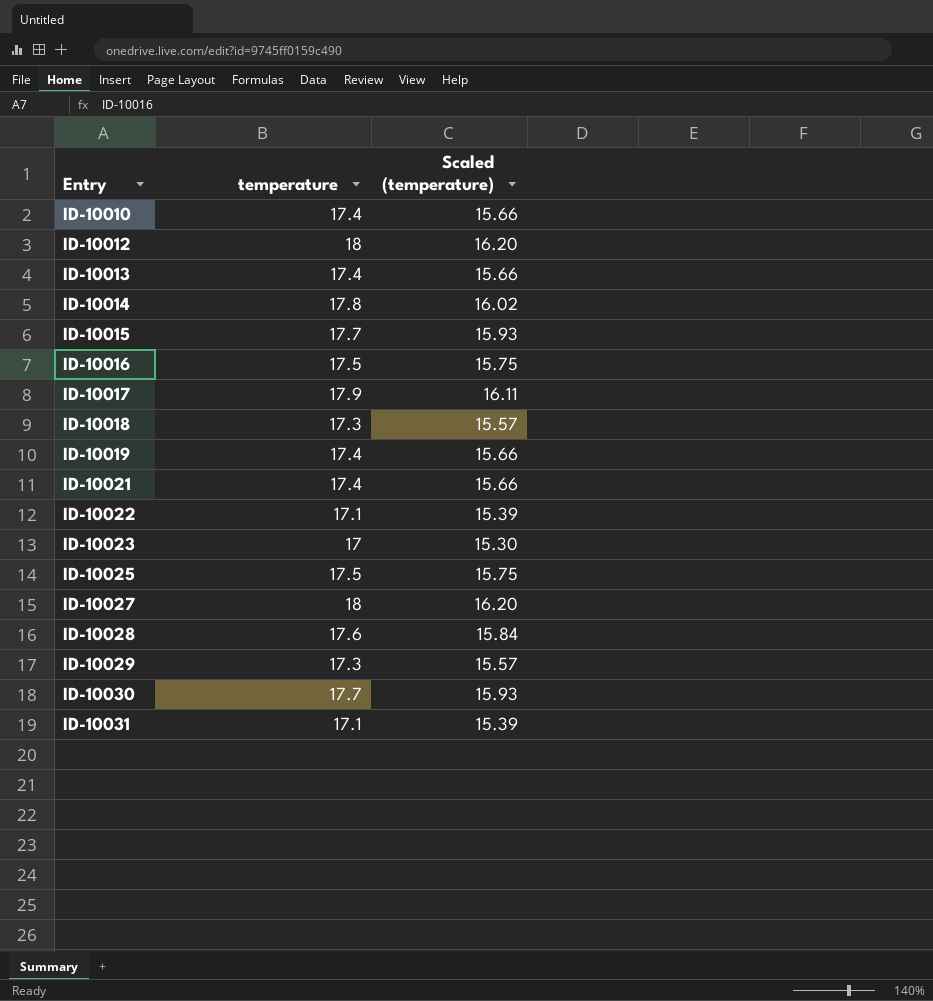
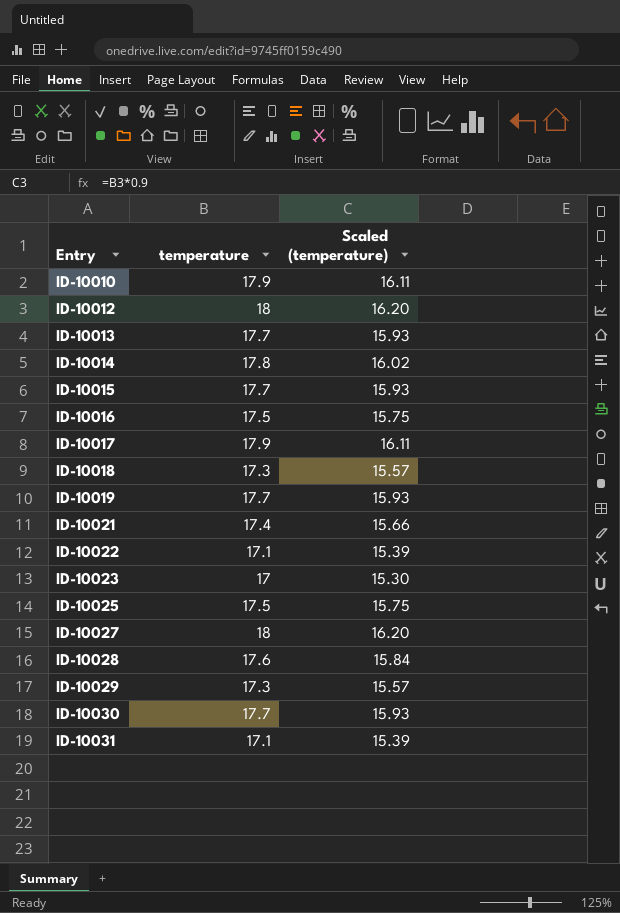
ID-10010 | temperature: 17.4 -> 17.9
ID-10010 | Scaled (temperature): 15.66 -> 16.11
ID-10013 | temperature: 17.4 -> 17.7
ID-10013 | Scaled (temperature): 15.66 -> 15.93
ID-10019 | temperature: 17.4 -> 17.7
ID-10019 | Scaled (temperature): 15.66 -> 15.93

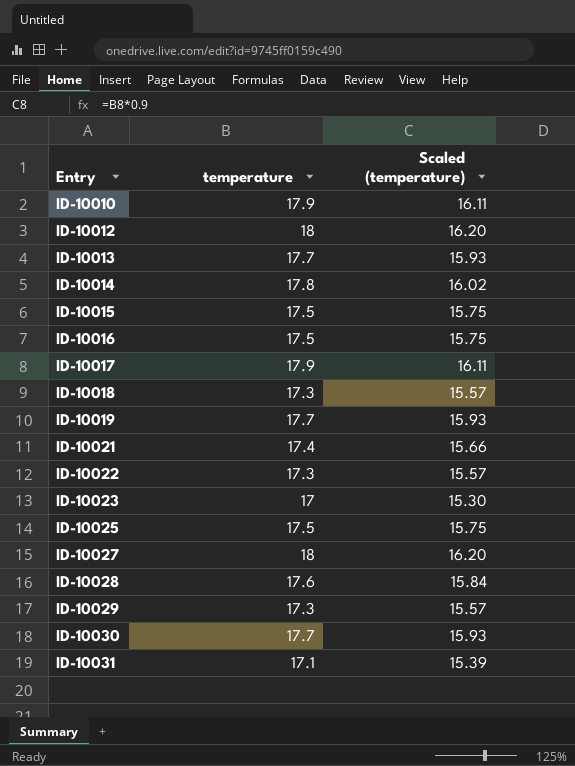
ID-10015 | temperature: 17.7 -> 17.5
ID-10015 | Scaled (temperature): 15.93 -> 15.75
ID-10022 | temperature: 17.1 -> 17.3
ID-10022 | Scaled (temperature): 15.39 -> 15.57

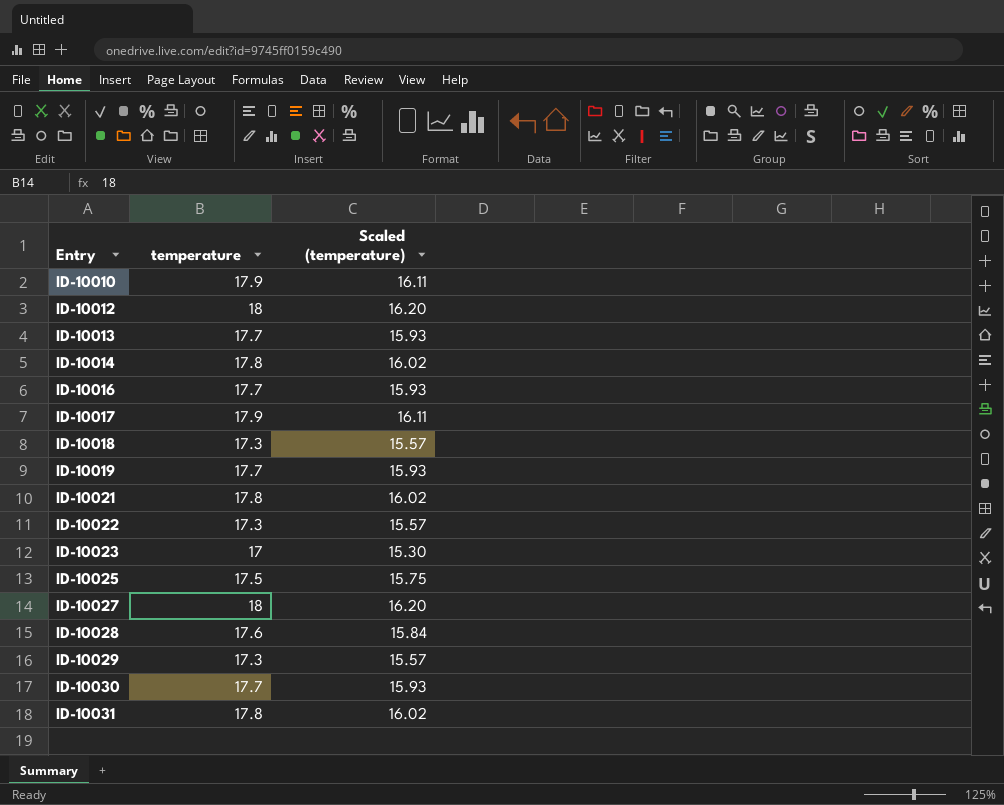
row ID-10015: 17.5 | 15.75 -> none
ID-10016 | temperature: 17.5 -> 17.7
ID-10016 | Scaled (temperature): 15.75 -> 15.93
ID-10021 | temperature: 17.4 -> 17.8
ID-10021 | Scaled (temperature): 15.66 -> 16.02
ID-10031 | temperature: 17.1 -> 17.8
ID-10031 | Scaled (temperature): 15.39 -> 16.02

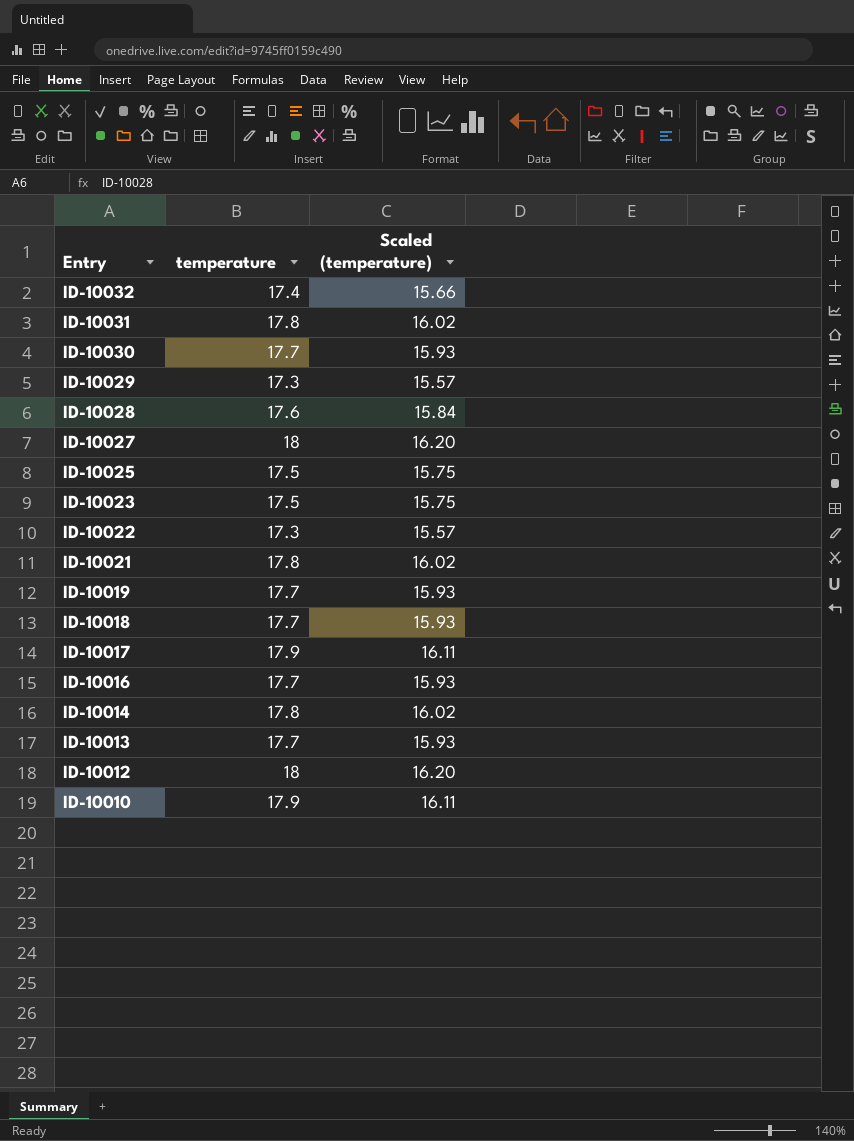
row order: Entry ascending -> Entry descending
row ID-10032: none -> 17.4 | 15.66
ID-10023 | temperature: 17 -> 17.5
ID-10023 | Scaled (temperature): 15.30 -> 15.75
ID-10018 | temperature: 17.3 -> 17.7
ID-10018 | Scaled (temperature): 15.57 -> 15.93

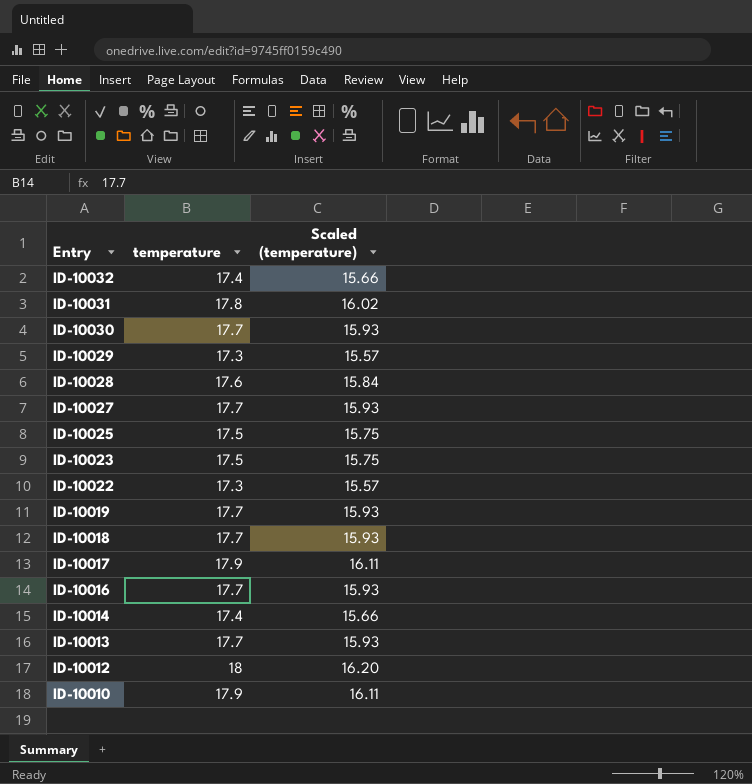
row ID-10021: 17.8 | 16.02 -> none
ID-10027 | temperature: 18 -> 17.7
ID-10027 | Scaled (temperature): 16.20 -> 15.93
ID-10014 | temperature: 17.8 -> 17.4
ID-10014 | Scaled (temperature): 16.02 -> 15.66

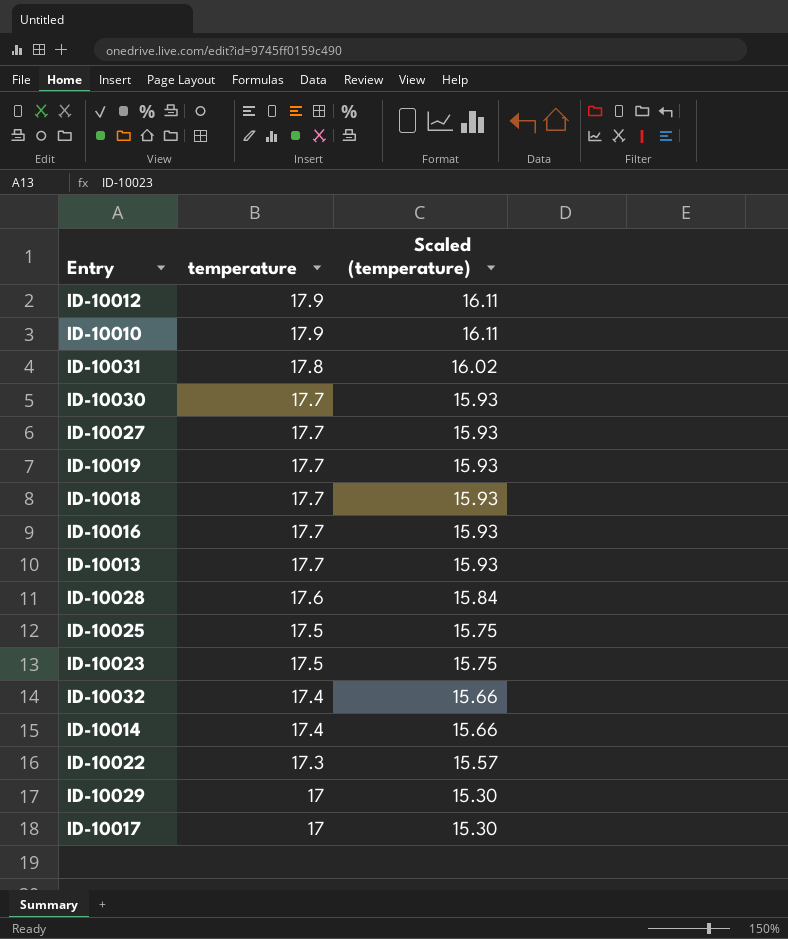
row order: Entry descending -> temperature descending
ID-10012 | temperature: 18 -> 17.9
ID-10012 | Scaled (temperature): 16.20 -> 16.11
ID-10029 | temperature: 17.3 -> 17
ID-10029 | Scaled (temperature): 15.57 -> 15.30
ID-10017 | temperature: 17.9 -> 17
ID-10017 | Scaled (temperature): 16.11 -> 15.30

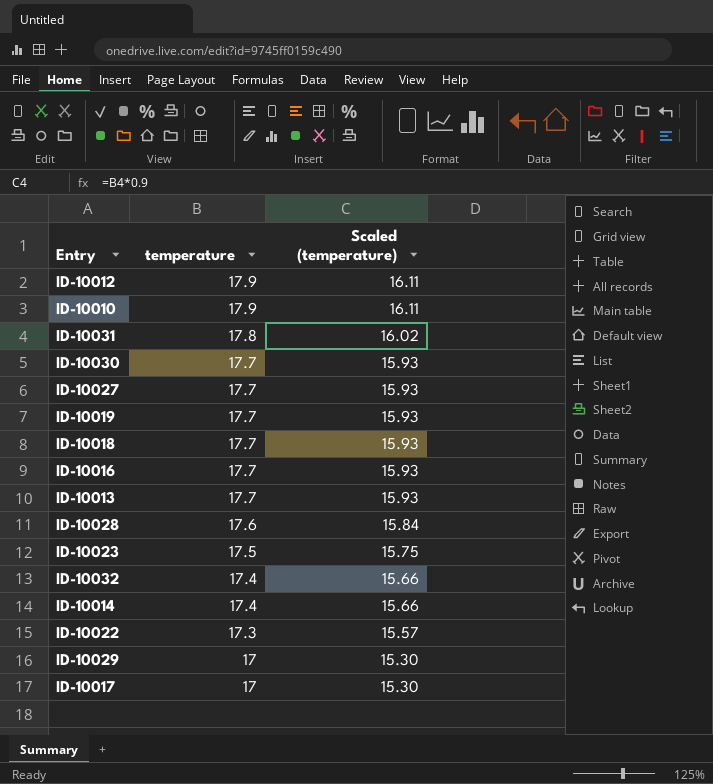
row ID-10025: 17.5 | 15.75 -> none

